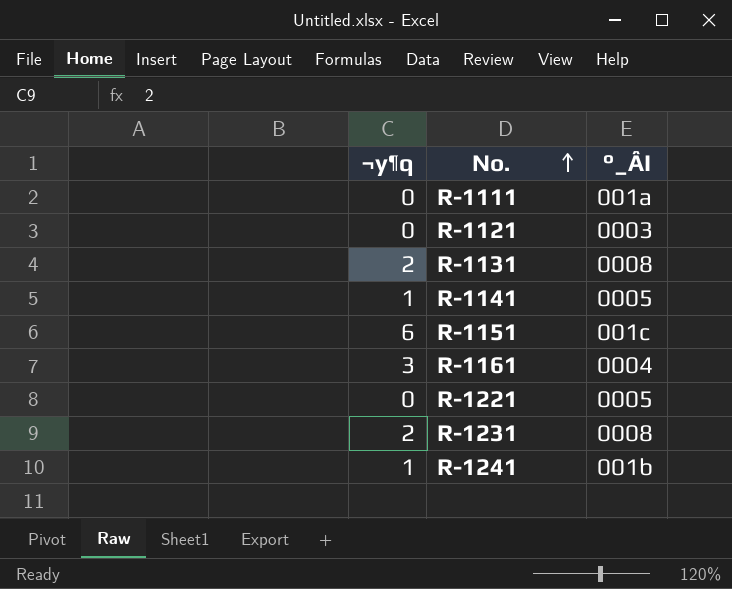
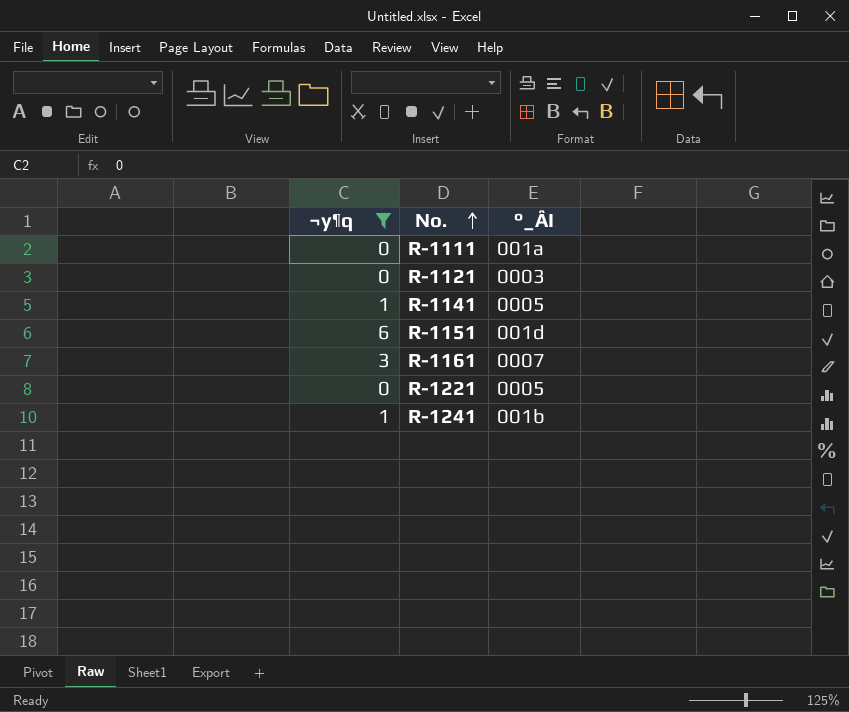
filter: none -> ¬y¶q != 2
R-1151 | °_ÂI: 001c -> 001d
R-1161 | °_ÂI: 0004 -> 0007

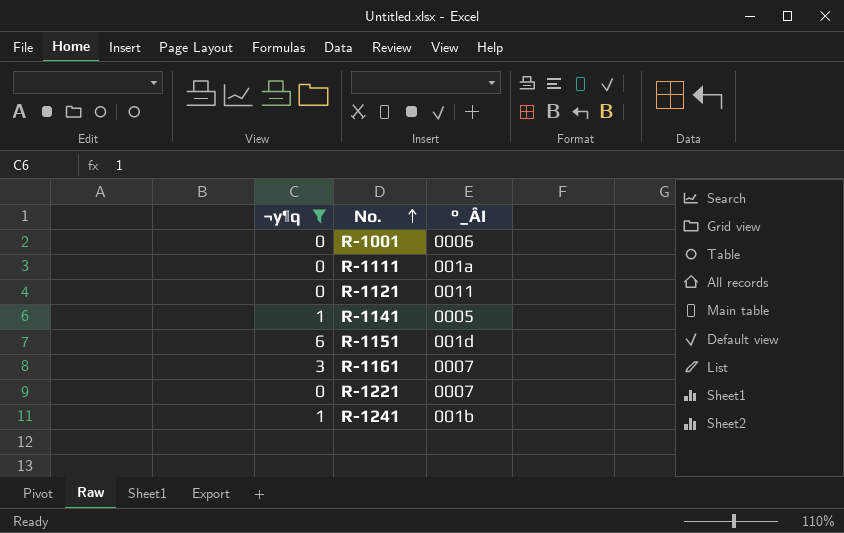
row R-1001: none -> 0 | 0006
R-1121 | °_ÂI: 0003 -> 0011
R-1221 | °_ÂI: 0005 -> 0007

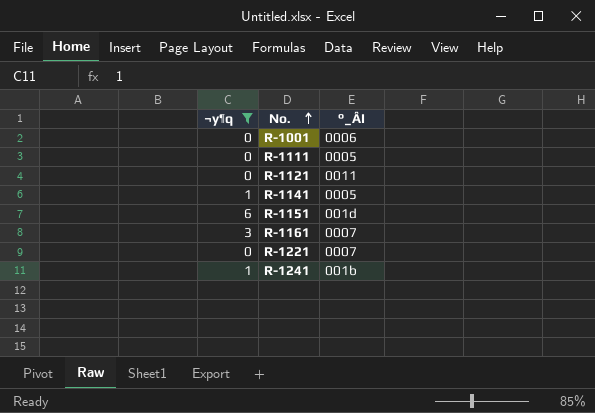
R-1111 | °_ÂI: 001a -> 0005

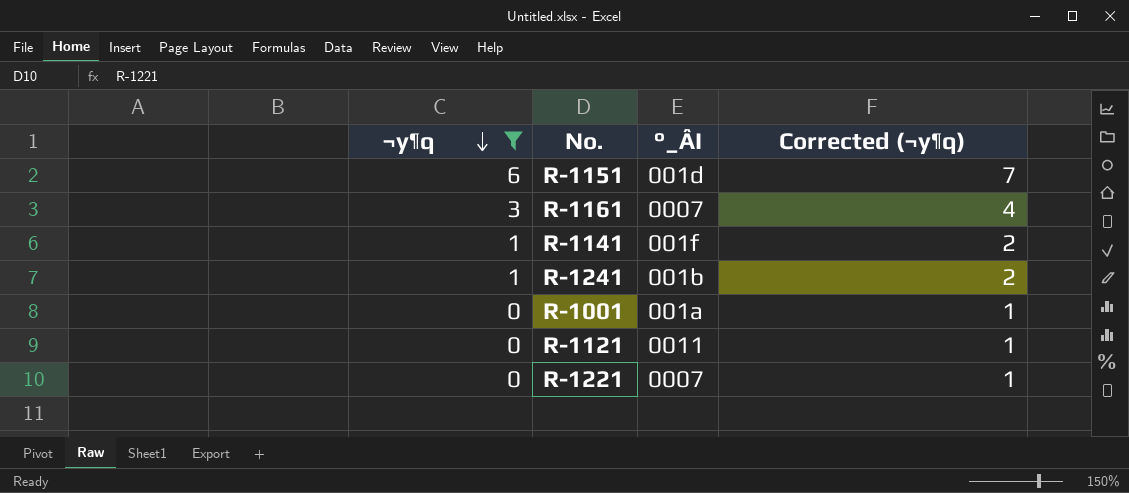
row order: No. ascending -> ¬y¶q descending
column Corrected (¬y¶q) | formula: none -> [¬y¶q] + 1
row R-1111: 0 | 0005 -> none
R-1141 | °_ÂI: 0005 -> 001f
R-1001 | °_ÂI: 0006 -> 001a

